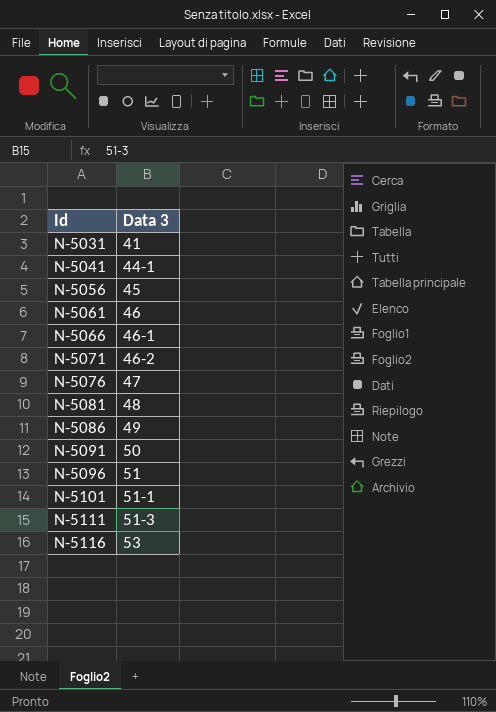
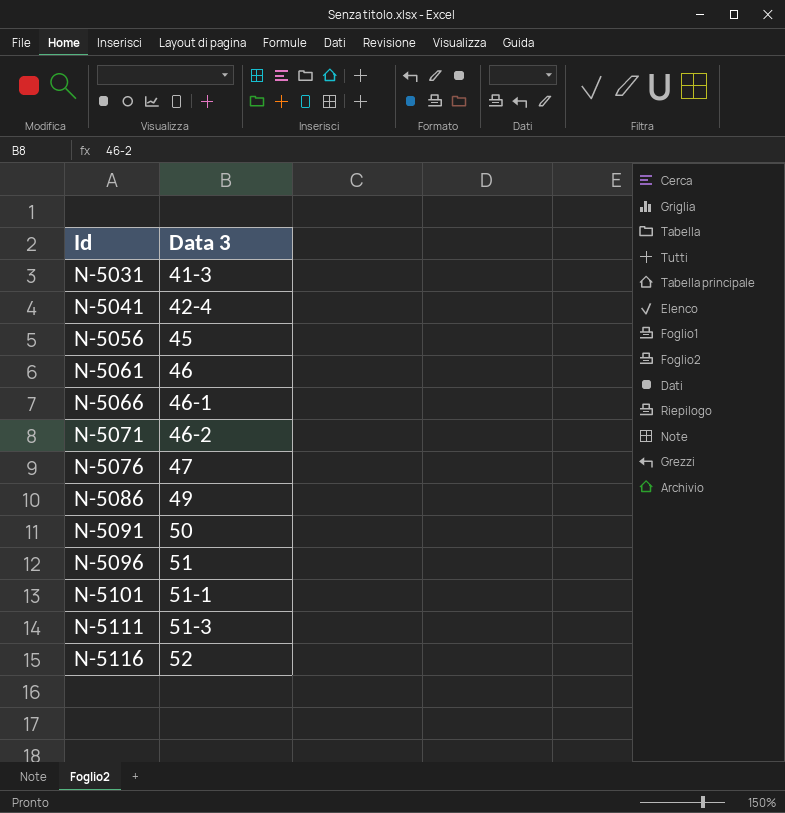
row N-5081: 48 -> none
N-5031 | Data 3: 41 -> 41-3
N-5041 | Data 3: 44-1 -> 42-4
N-5116 | Data 3: 53 -> 52

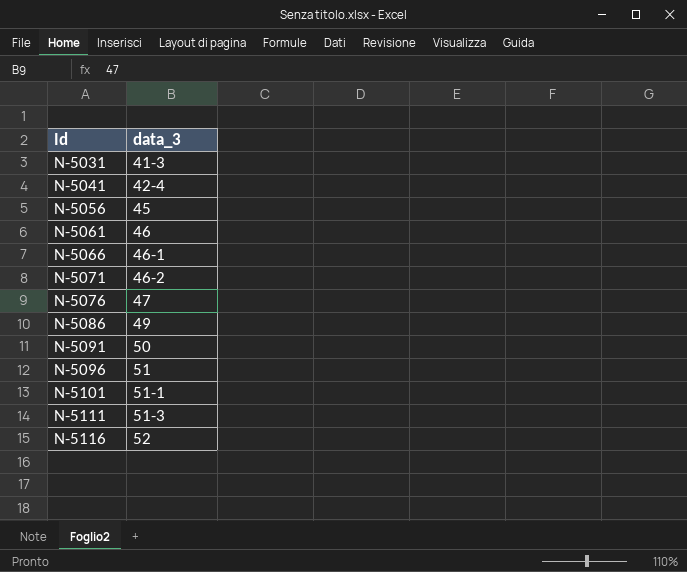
column name: Data 3 -> data_3

